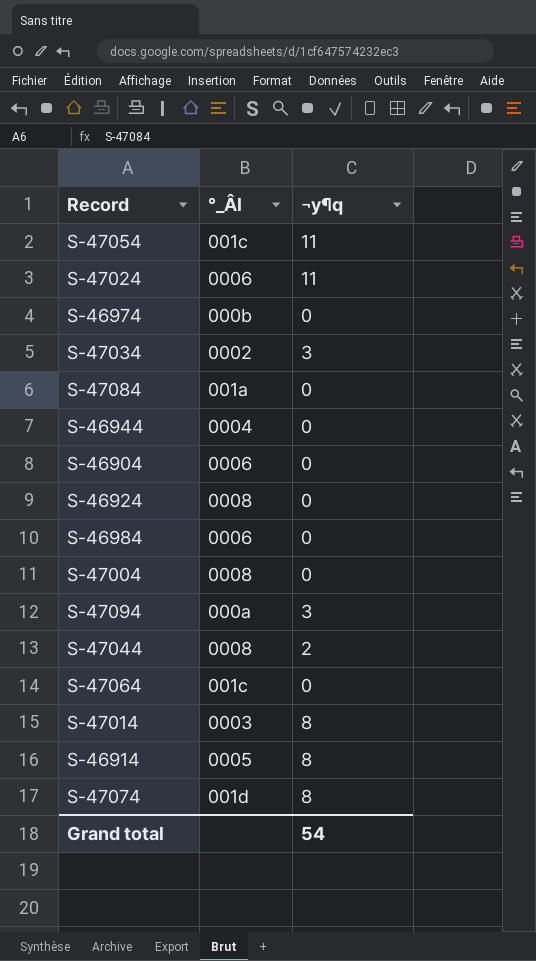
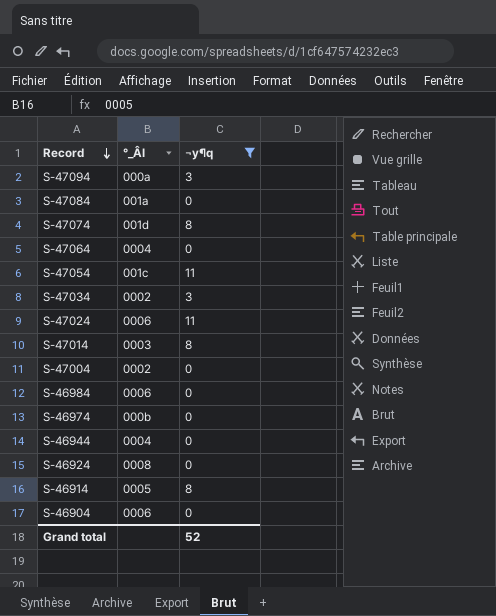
filter: none -> ¬y¶q != 2
row order: none -> Record descending
S-47064 | °_ÂI: 001c -> 0004
S-47004 | °_ÂI: 0008 -> 0002
Grand total | ¬y¶q: 54 -> 52

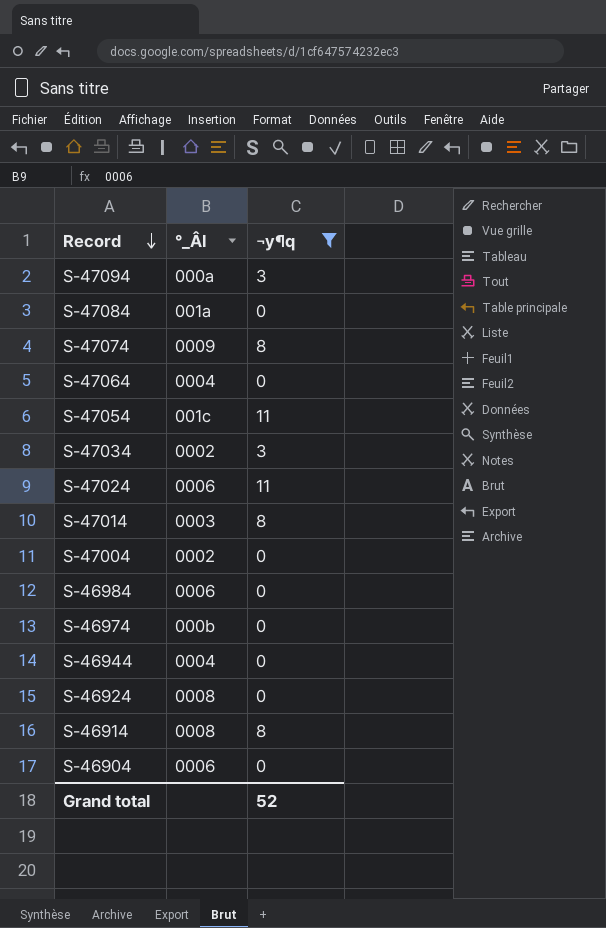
S-47074 | °_ÂI: 001d -> 0009
S-46914 | °_ÂI: 0005 -> 0008

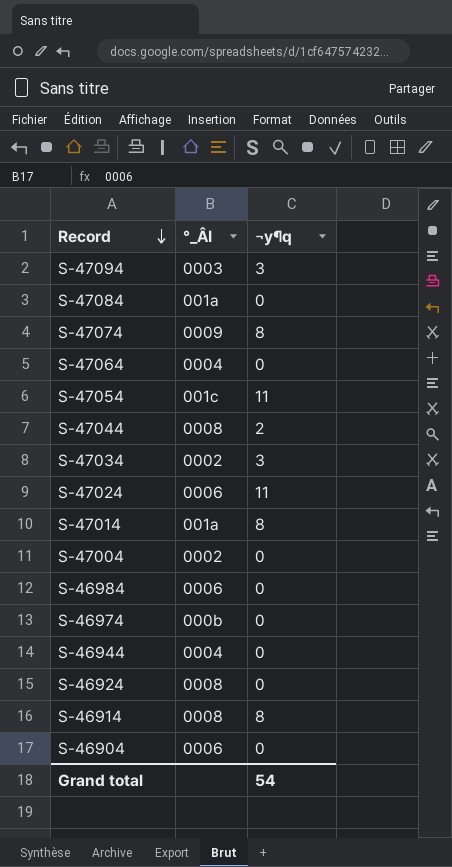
filter: ¬y¶q != 2 -> none
S-47094 | °_ÂI: 000a -> 0003
S-47014 | °_ÂI: 0003 -> 001a
Grand total | ¬y¶q: 52 -> 54

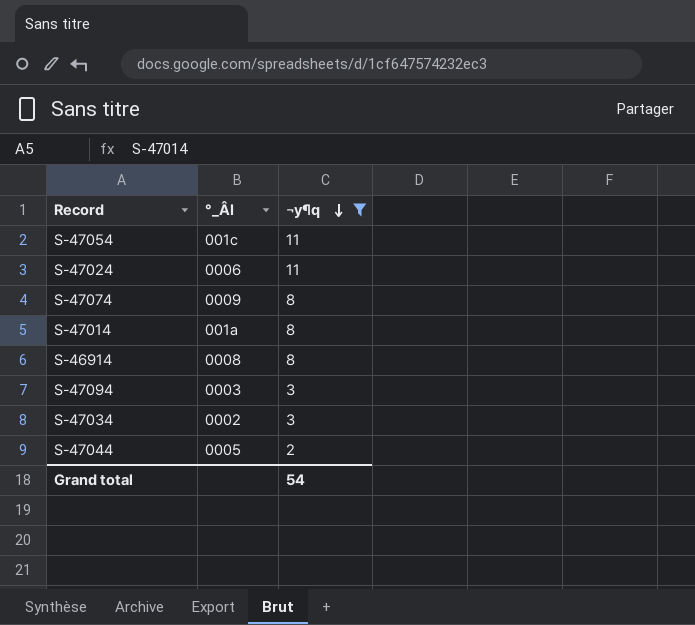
filter: none -> ¬y¶q != 0
row order: Record descending -> ¬y¶q descending
S-47044 | °_ÂI: 0008 -> 0005

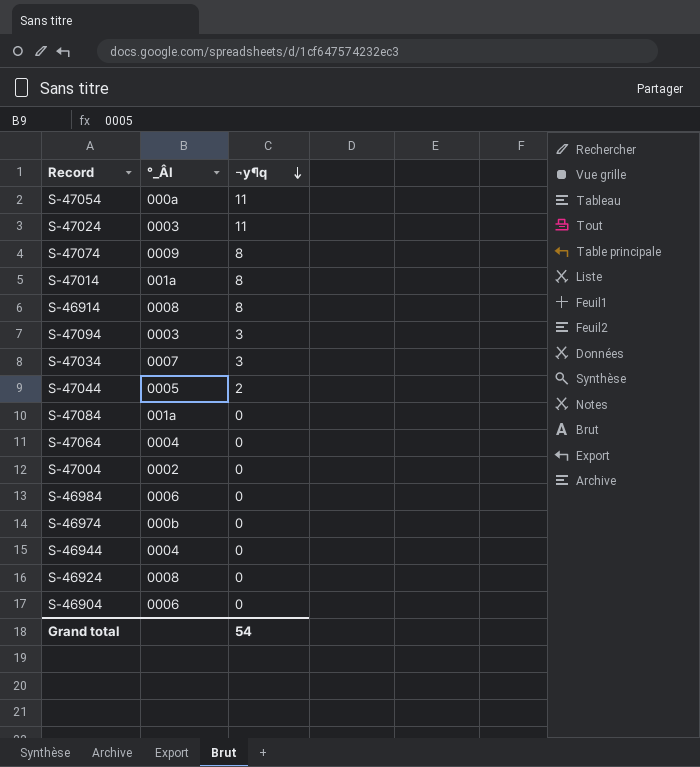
filter: ¬y¶q != 0 -> none
S-47054 | °_ÂI: 001c -> 000a
S-47024 | °_ÂI: 0006 -> 0003
S-47034 | °_ÂI: 0002 -> 0007

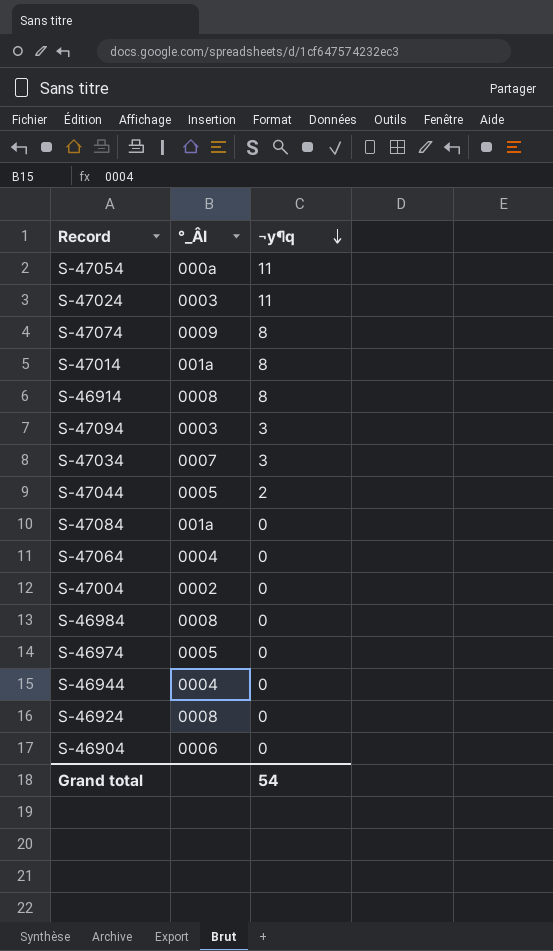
S-46984 | °_ÂI: 0006 -> 0008
S-46974 | °_ÂI: 000b -> 0005

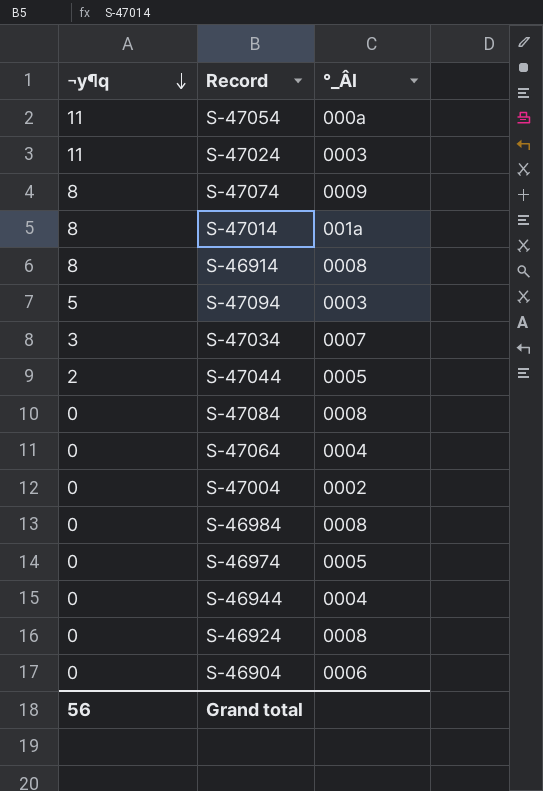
column ¬y¶q | position: 3 -> 1
S-47094 | ¬y¶q: 3 -> 5
S-47084 | °_ÂI: 001a -> 0008
Grand total | ¬y¶q: 54 -> 56

